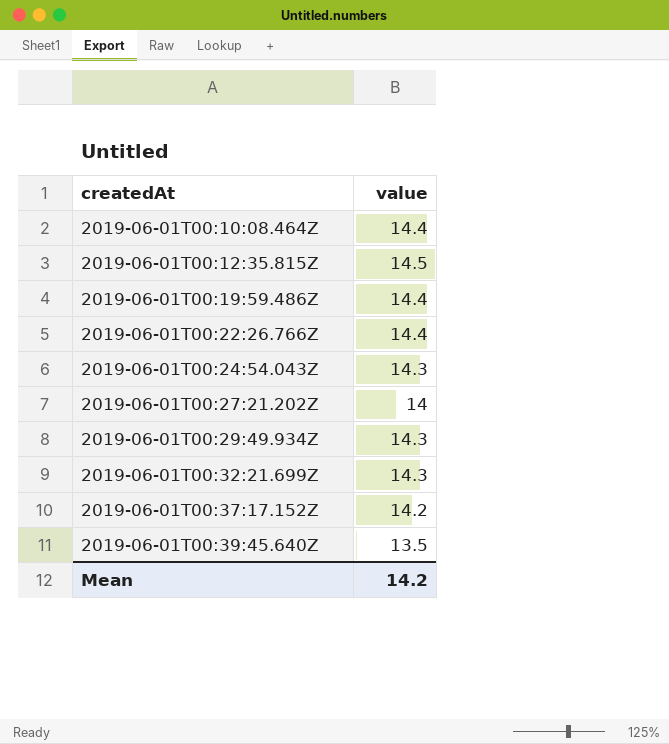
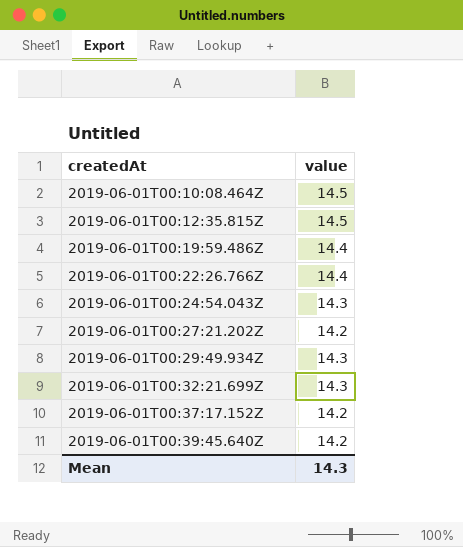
2019-06-01T00:10:08.464Z | value: 14.4 -> 14.5
2019-06-01T00:27:21.202Z | value: 14 -> 14.2
2019-06-01T00:39:45.640Z | value: 13.5 -> 14.2
Mean | value: 14.2 -> 14.3

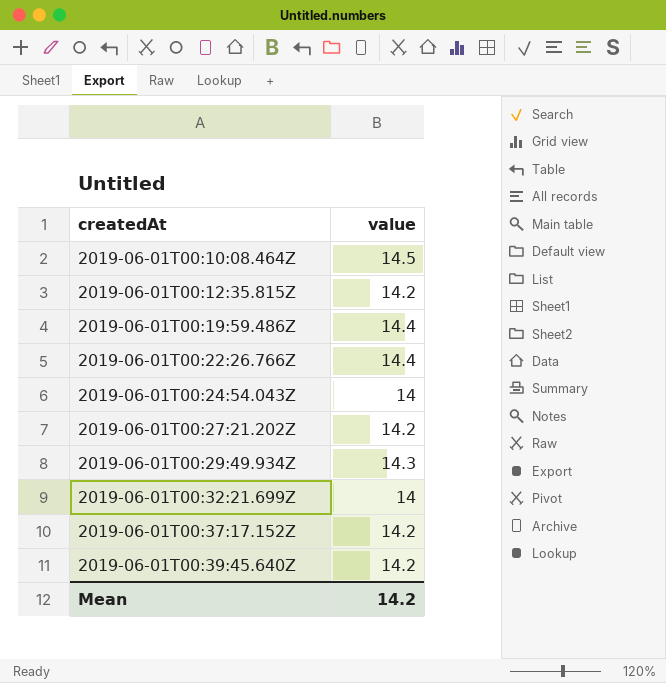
2019-06-01T00:12:35.815Z | value: 14.5 -> 14.2
2019-06-01T00:24:54.043Z | value: 14.3 -> 14
2019-06-01T00:32:21.699Z | value: 14.3 -> 14
Mean | value: 14.3 -> 14.2

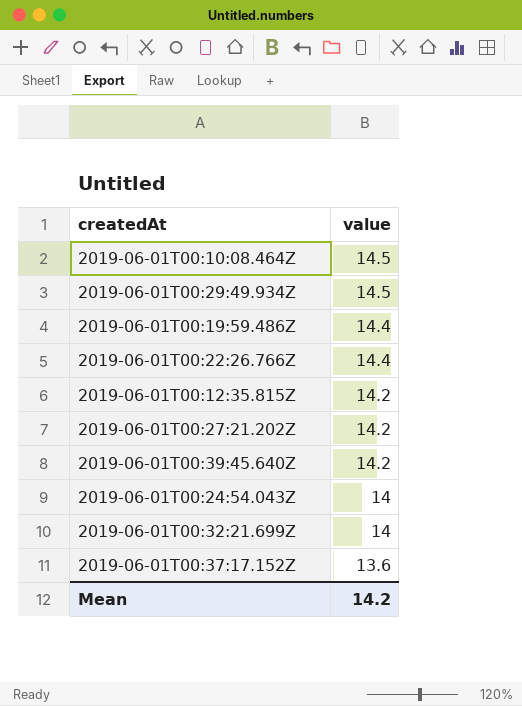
row order: createdAt ascending -> value descending
2019-06-01T00:29:49.934Z | value: 14.3 -> 14.5
2019-06-01T00:37:17.152Z | value: 14.2 -> 13.6

